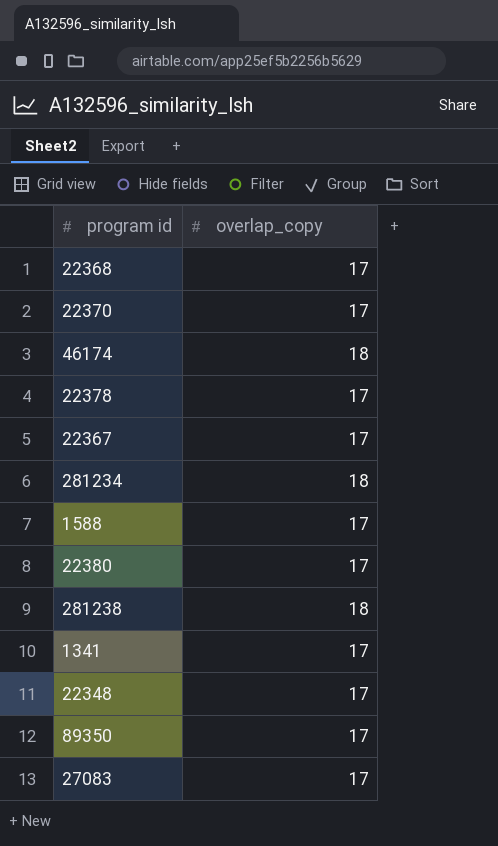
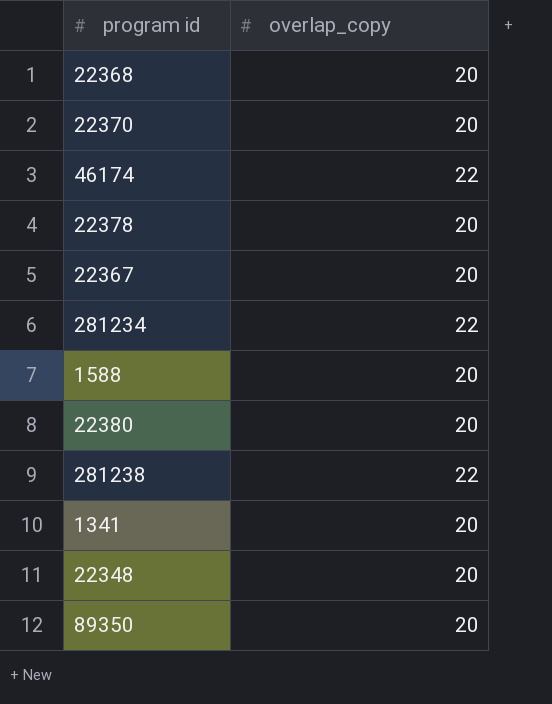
row 27083: 17 -> none
22368 | overlap_copy: 17 -> 20
22370 | overlap_copy: 17 -> 20
46174 | overlap_copy: 18 -> 22
22378 | overlap_copy: 17 -> 20
22367 | overlap_copy: 17 -> 20
281234 | overlap_copy: 18 -> 22
1588 | overlap_copy: 17 -> 20
22380 | overlap_copy: 17 -> 20
281238 | overlap_copy: 18 -> 22
1341 | overlap_copy: 17 -> 20
22348 | overlap_copy: 17 -> 20
89350 | overlap_copy: 17 -> 20

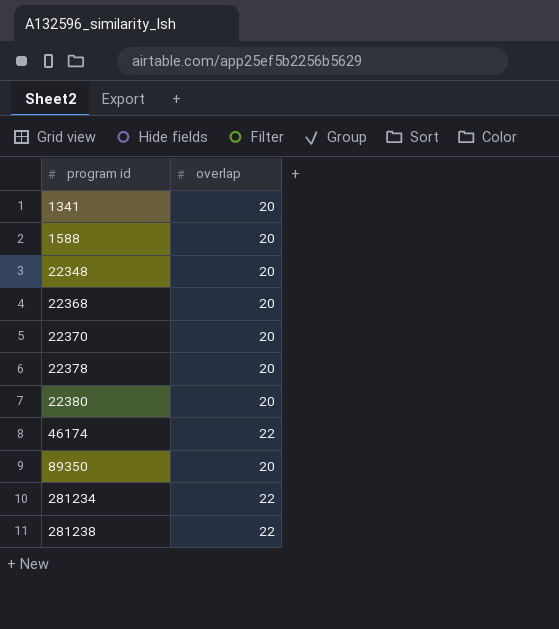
row order: none -> program id ascending
column name: overlap_copy -> overlap
row 22367: 20 -> none

